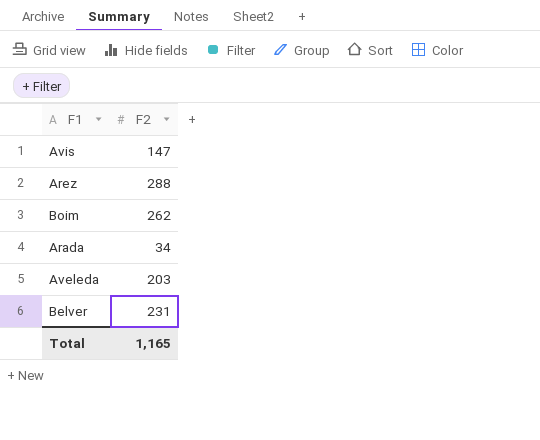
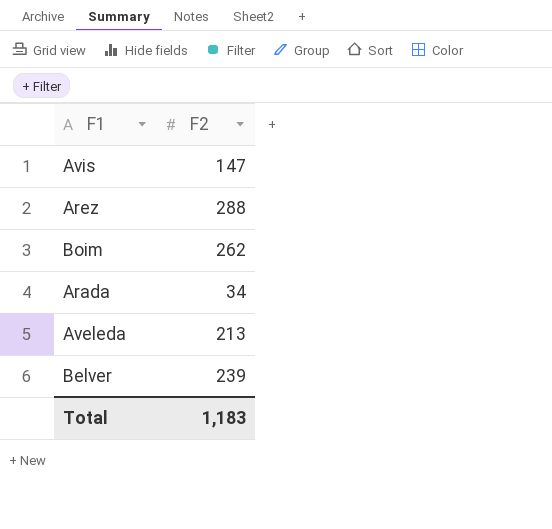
Aveleda | F2: 203 -> 213
Belver | F2: 231 -> 239
Total | F2: 1,165 -> 1,183

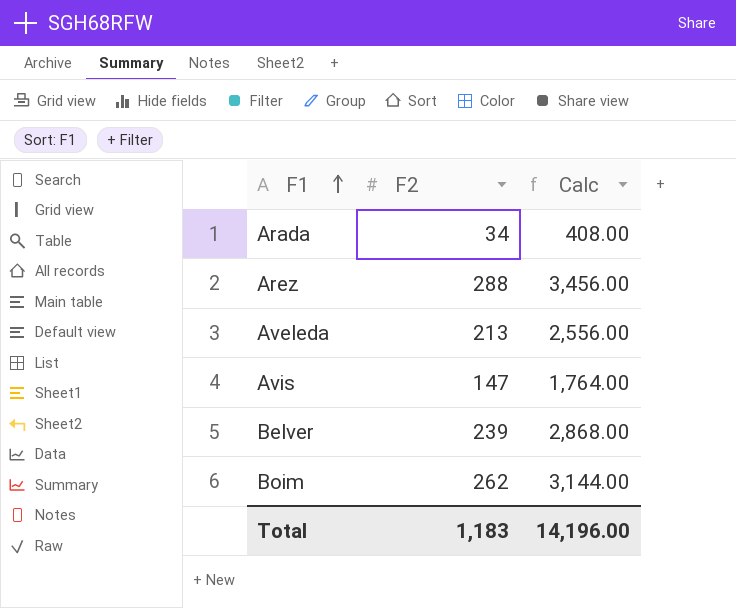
row order: none -> F1 ascending
column Calc | formula: none -> [F2] * 12

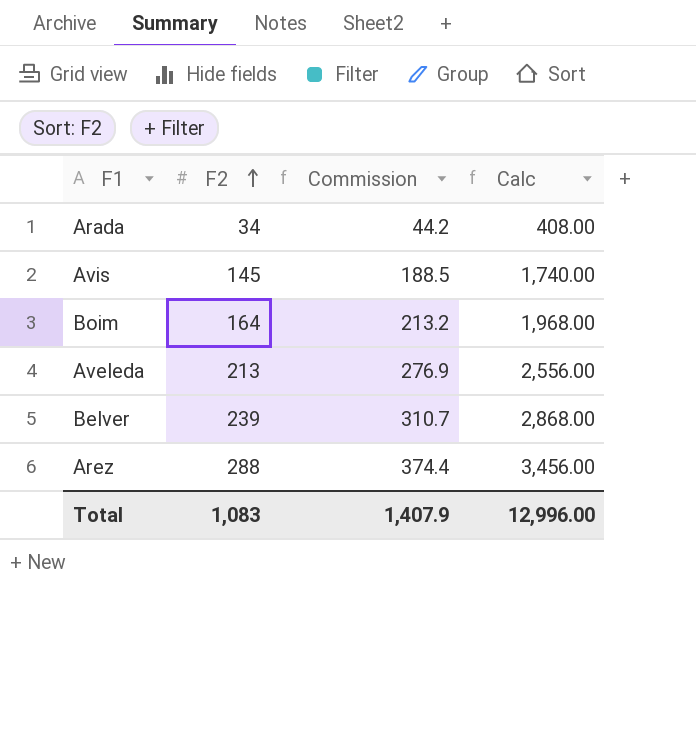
row order: F1 ascending -> F2 ascending
column Commission | formula: none -> [F2] * 1.3
Avis | F2: 147 -> 145
Avis | Calc: 1,764.00 -> 1,740.00
Boim | F2: 262 -> 164
Boim | Calc: 3,144.00 -> 1,968.00
Total | F2: 1,183 -> 1,083
Total | Calc: 14,196.00 -> 12,996.00

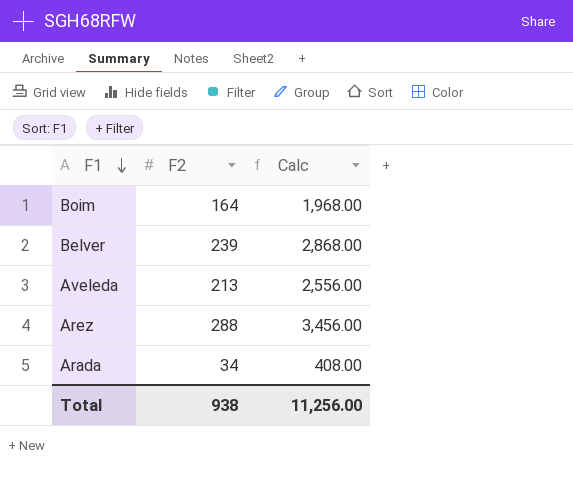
row order: F2 ascending -> F1 descending
column Commission | formula: [F2] * 1.3 -> none
row Avis: 145 | 188.5 | 1,740.00 -> none
Total | F2: 1,083 -> 938
Total | Calc: 12,996.00 -> 11,256.00

